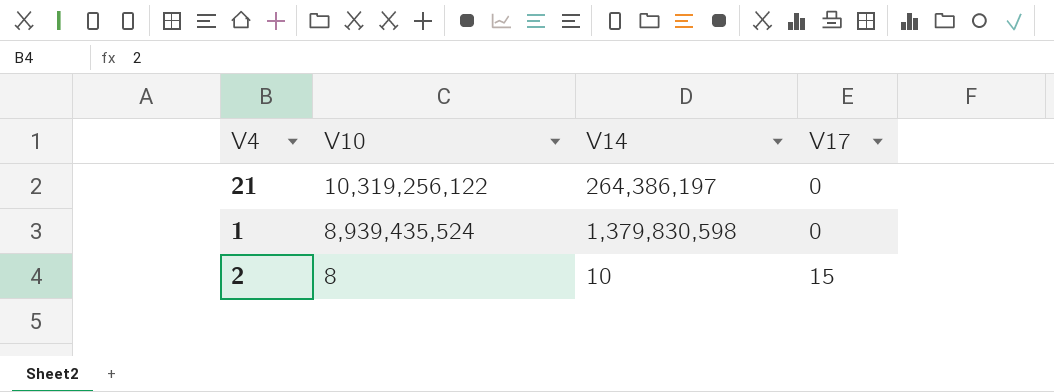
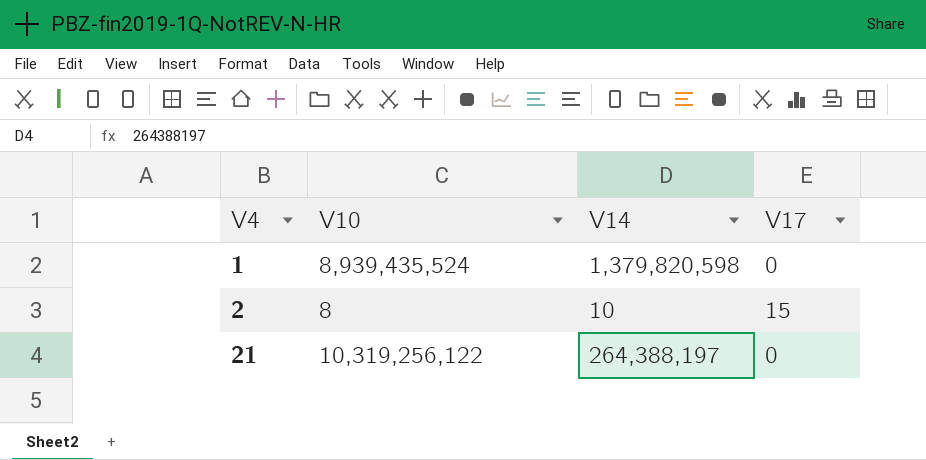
row order: V10 descending -> V4 ascending
1 | V14: 1,379,830,598 -> 1,379,820,598
21 | V14: 264,386,197 -> 264,388,197

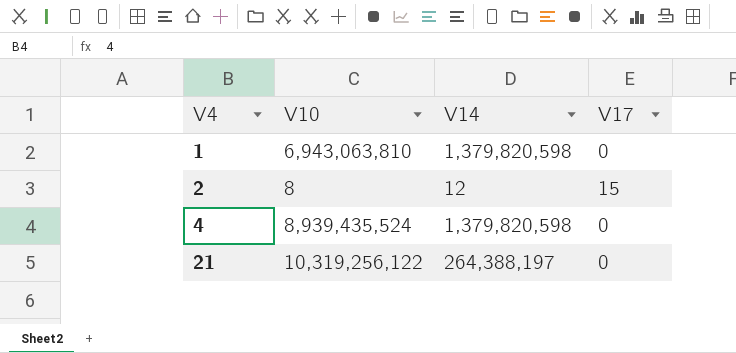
1 | V10: 8,939,435,524 -> 6,943,063,810
2 | V14: 10 -> 12
row 4: none -> 8,939,435,524 | 1,379,820,598 | 0

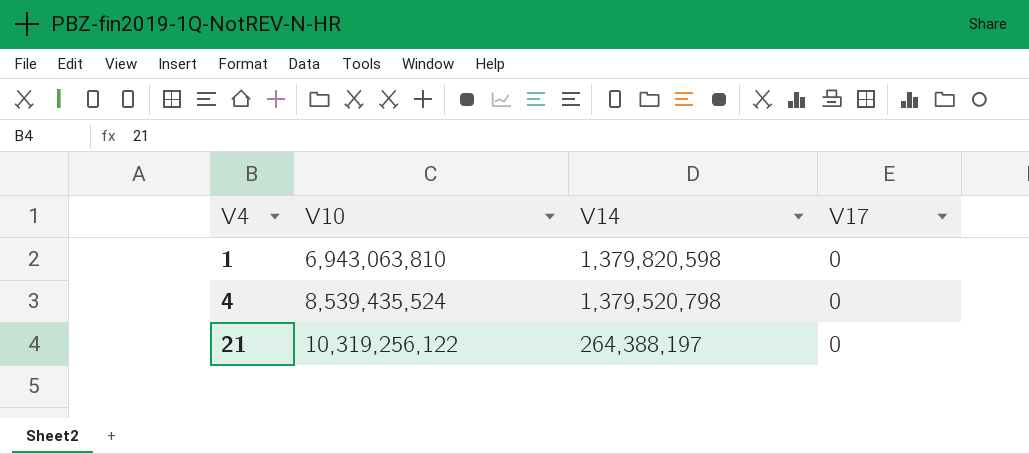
row 2: 8 | 12 | 15 -> none
4 | V10: 8,939,435,524 -> 8,539,435,524
4 | V14: 1,379,820,598 -> 1,379,520,798

